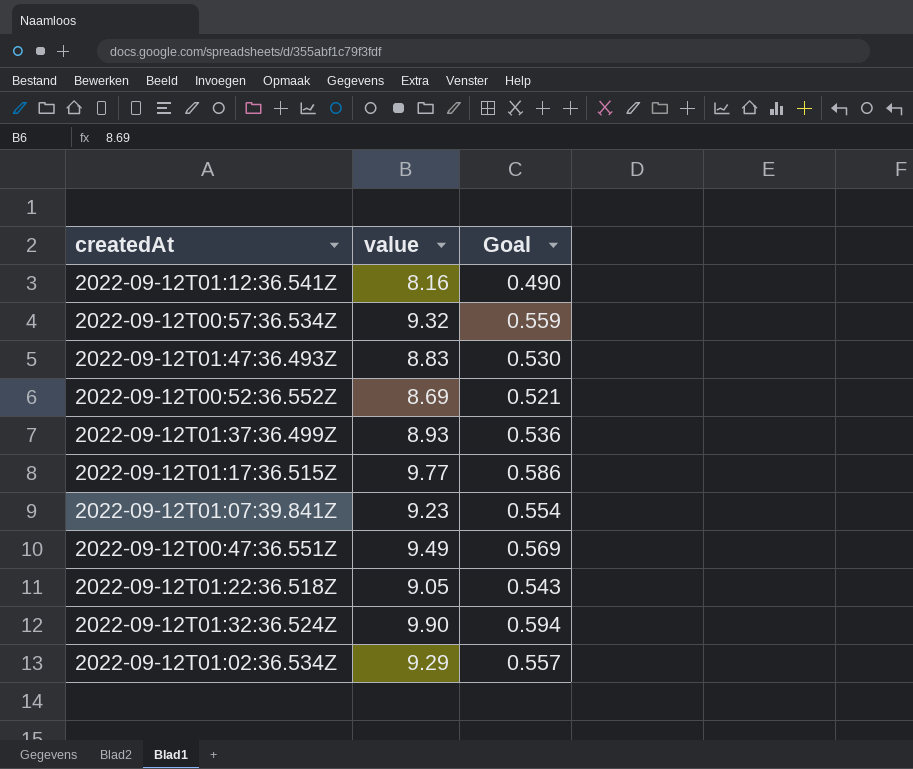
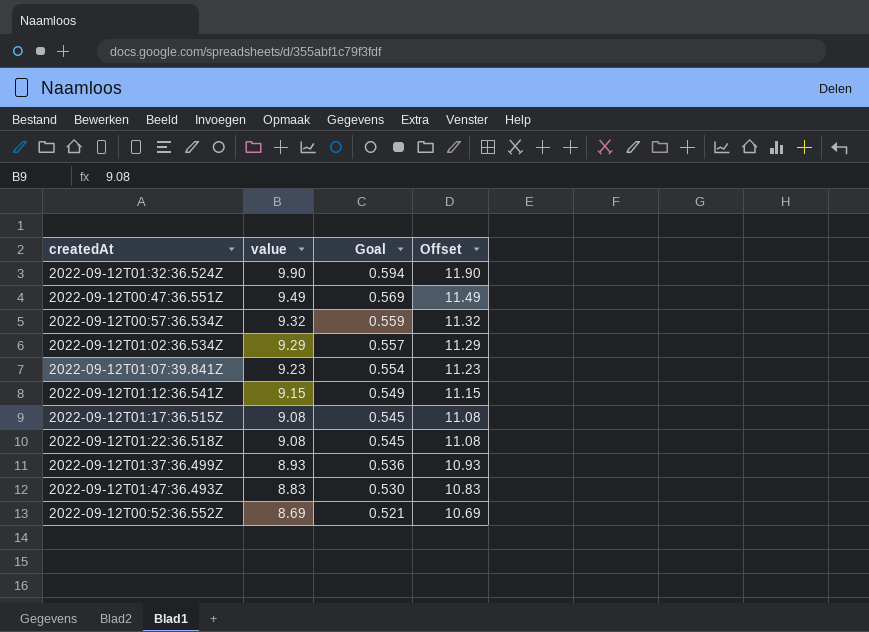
row order: none -> value descending
column Offset | formula: none -> [value] + 2
2022-09-12T01:12:36.541Z | value: 8.16 -> 9.15
2022-09-12T01:12:36.541Z | Goal: 0.490 -> 0.549
2022-09-12T01:17:36.515Z | value: 9.77 -> 9.08
2022-09-12T01:17:36.515Z | Goal: 0.586 -> 0.545
2022-09-12T01:22:36.518Z | value: 9.05 -> 9.08
2022-09-12T01:22:36.518Z | Goal: 0.543 -> 0.545

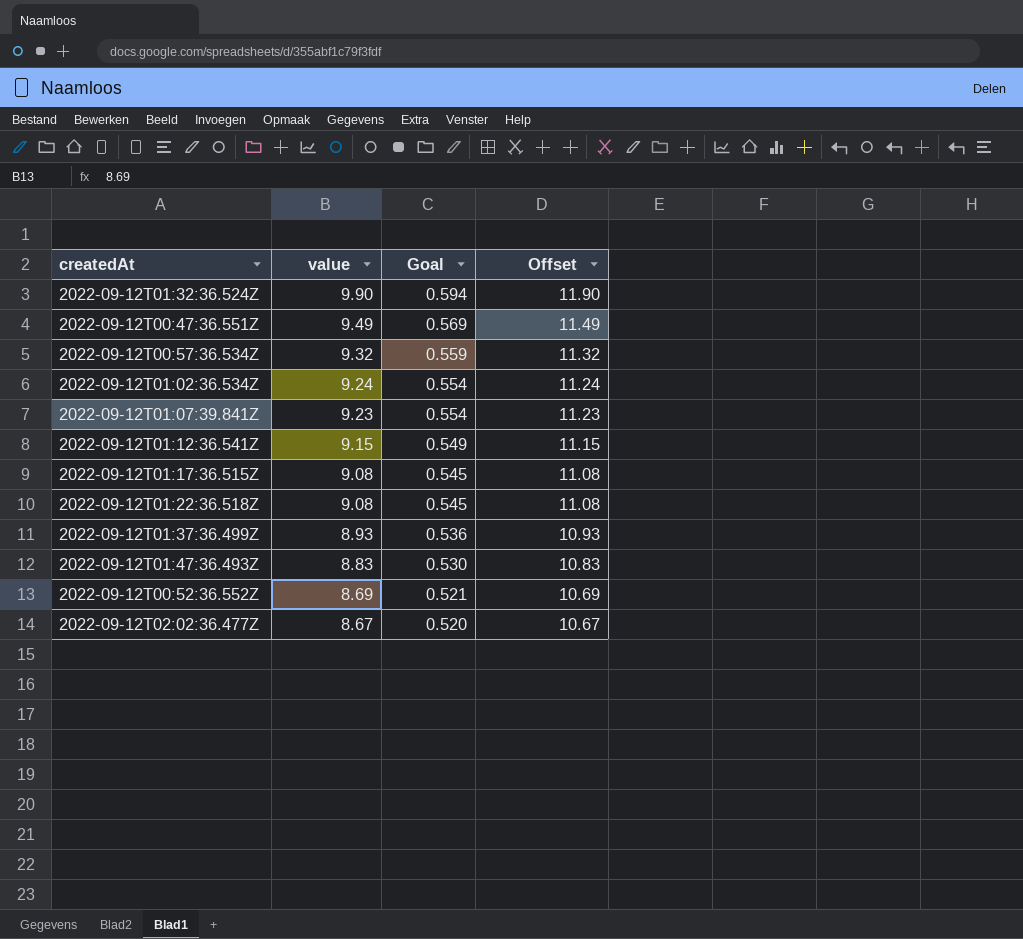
2022-09-12T01:02:36.534Z | value: 9.29 -> 9.24
2022-09-12T01:02:36.534Z | Goal: 0.557 -> 0.554
2022-09-12T01:02:36.534Z | Offset: 11.29 -> 11.24
row 2022-09-12T02:02:36.477Z: none -> 8.67 | 0.520 | 10.67

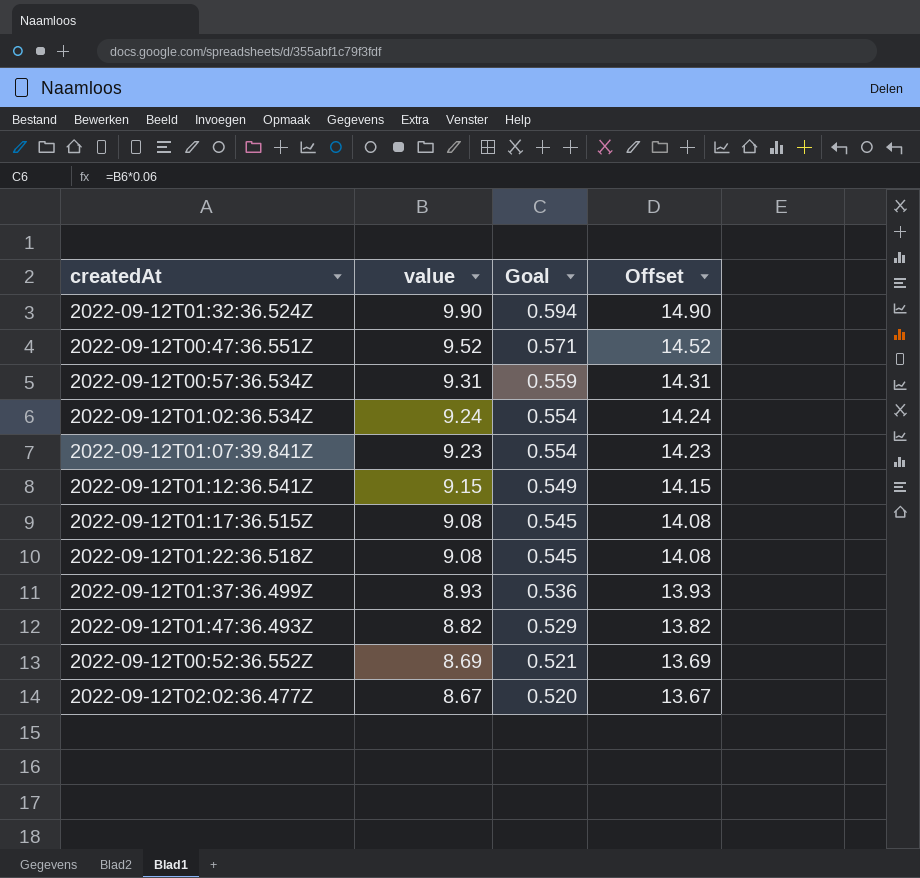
column Offset | formula: [value] + 2 -> [value] + 5
2022-09-12T00:47:36.551Z | value: 9.49 -> 9.52
2022-09-12T00:47:36.551Z | Goal: 0.569 -> 0.571
2022-09-12T00:57:36.534Z | value: 9.32 -> 9.31
2022-09-12T01:47:36.493Z | value: 8.83 -> 8.82
2022-09-12T01:47:36.493Z | Goal: 0.530 -> 0.529

